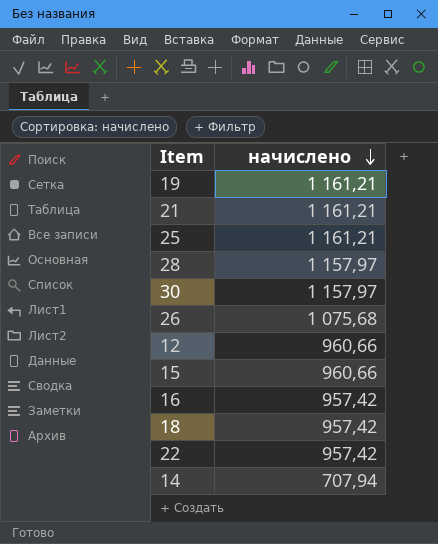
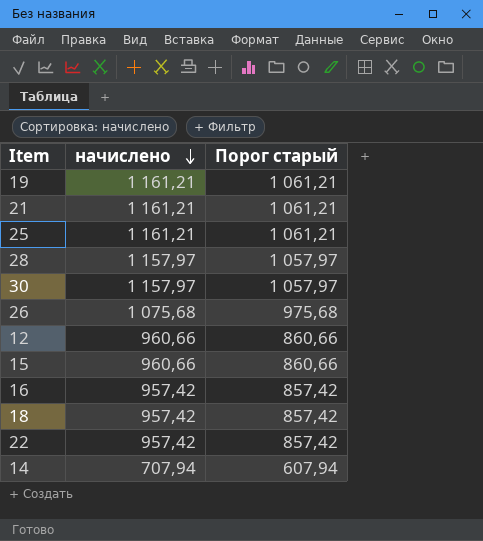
column Порог старый | formula: none -> [начислено] - 100

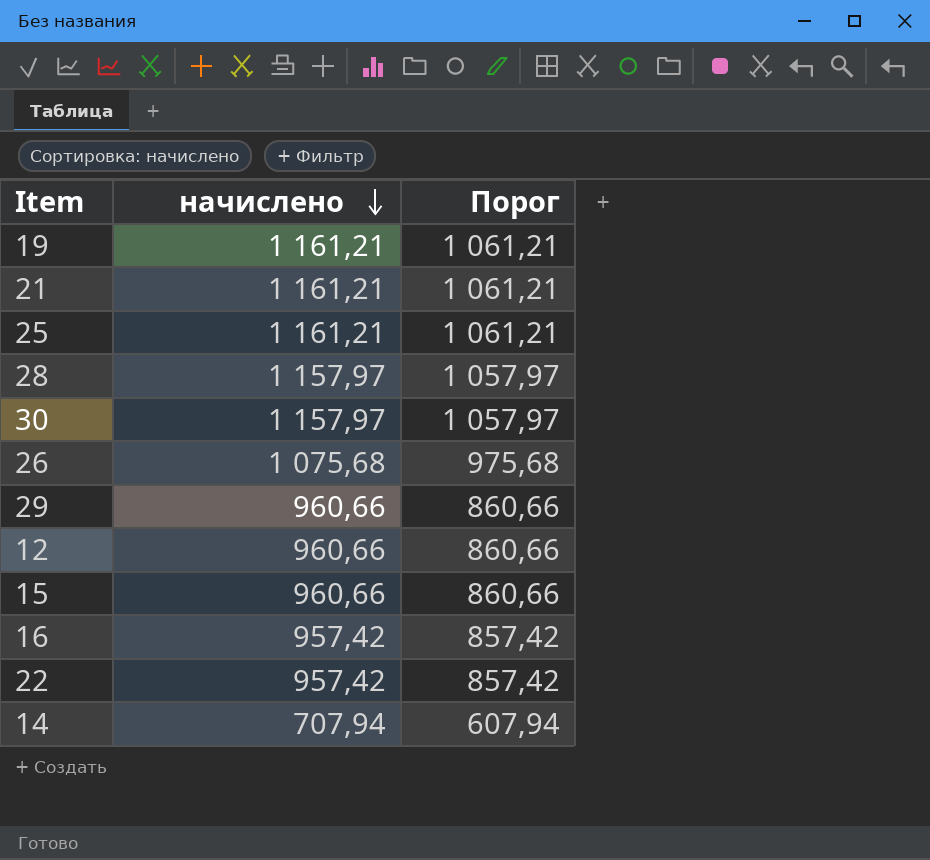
column name: Порог старый -> Порог
row 18: 957,42 | 857,42 -> none
row 29: none -> 960,66 | 860,66

